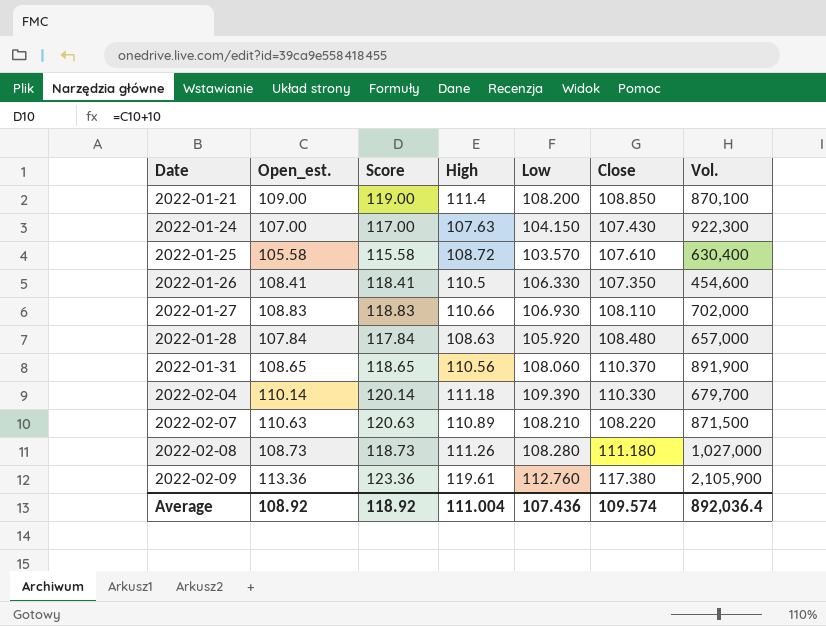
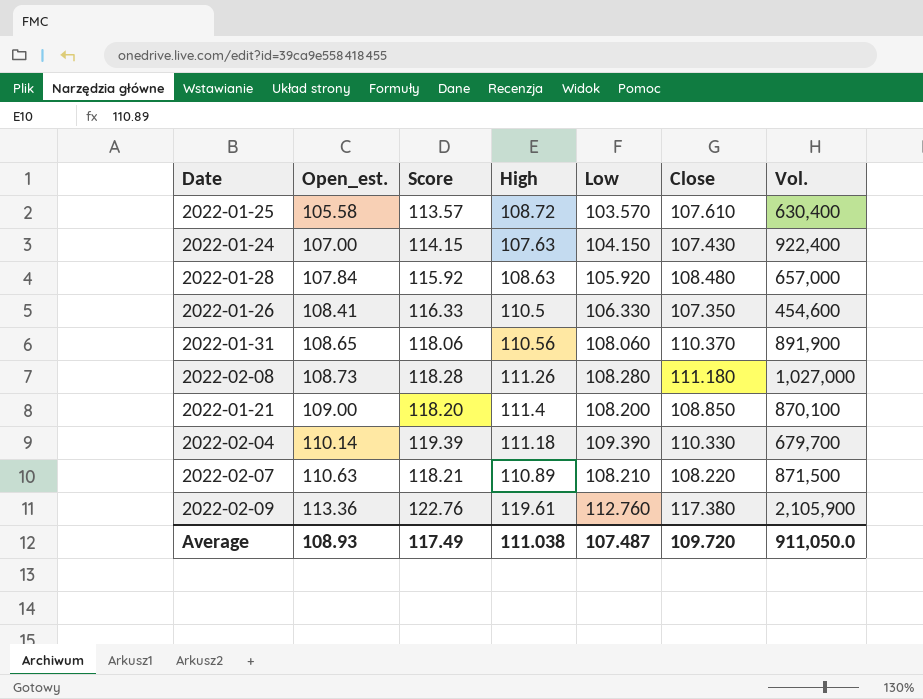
row order: Date ascending -> Open_est. ascending
column Score | formula: [Open_est.] + 10 -> [Low] + 10
row 2022-01-27: 108.83 | 118.83 | 110.66 | 106.930 | 108.110 | 702,000 -> none
2022-01-24 | Vol.: 922,300 -> 922,400
Average | Open_est.: 108.92 -> 108.93
Average | Score: 118.92 -> 117.49
Average | High: 111.004 -> 111.038
Average | Low: 107.436 -> 107.487
Average | Close: 109.574 -> 109.720
Average | Vol.: 892,036.4 -> 911,050.0

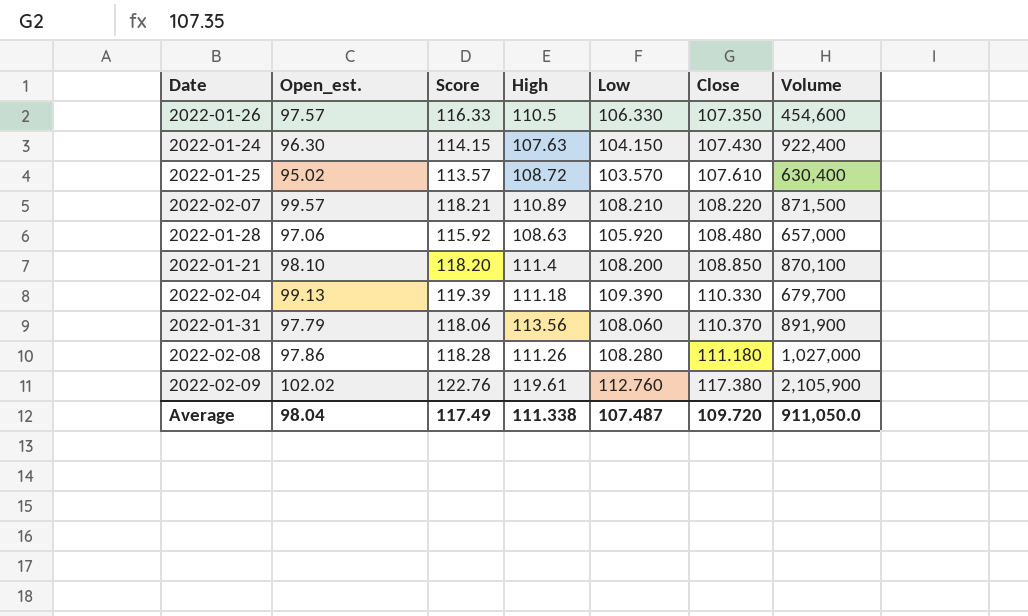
row order: Open_est. ascending -> Close ascending
column name: Vol. -> Volume
2022-01-26 | Open_est.: 108.41 -> 97.57
2022-01-24 | Open_est.: 107.00 -> 96.30
2022-01-25 | Open_est.: 105.58 -> 95.02
2022-02-07 | Open_est.: 110.63 -> 99.57
2022-01-28 | Open_est.: 107.84 -> 97.06
2022-01-21 | Open_est.: 109.00 -> 98.10
2022-02-04 | Open_est.: 110.14 -> 99.13
2022-01-31 | Open_est.: 108.65 -> 97.79
2022-01-31 | High: 110.56 -> 113.56
2022-02-08 | Open_est.: 108.73 -> 97.86
2022-02-09 | Open_est.: 113.36 -> 102.02
Average | Open_est.: 108.93 -> 98.04
Average | High: 111.038 -> 111.338

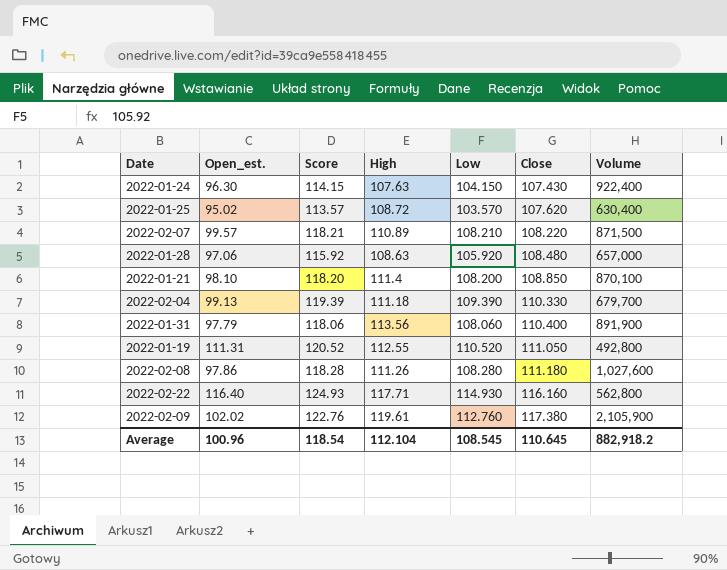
row 2022-01-26: 97.57 | 116.33 | 110.5 | 106.330 | 107.350 | 454,600 -> none
2022-01-25 | Close: 107.610 -> 107.620
2022-01-31 | Close: 110.370 -> 110.400
row 2022-01-19: none -> 111.31 | 120.52 | 112.55 | 110.520 | 111.050 | 492,800
2022-02-08 | Volume: 1,027,000 -> 1,027,600
row 2022-02-22: none -> 116.40 | 124.93 | 117.71 | 114.930 | 116.160 | 562,800
Average | Open_est.: 98.04 -> 100.96
Average | Score: 117.49 -> 118.54
Average | High: 111.338 -> 112.104
Average | Low: 107.487 -> 108.545
Average | Close: 109.720 -> 110.645
Average | Volume: 911,050.0 -> 882,918.2

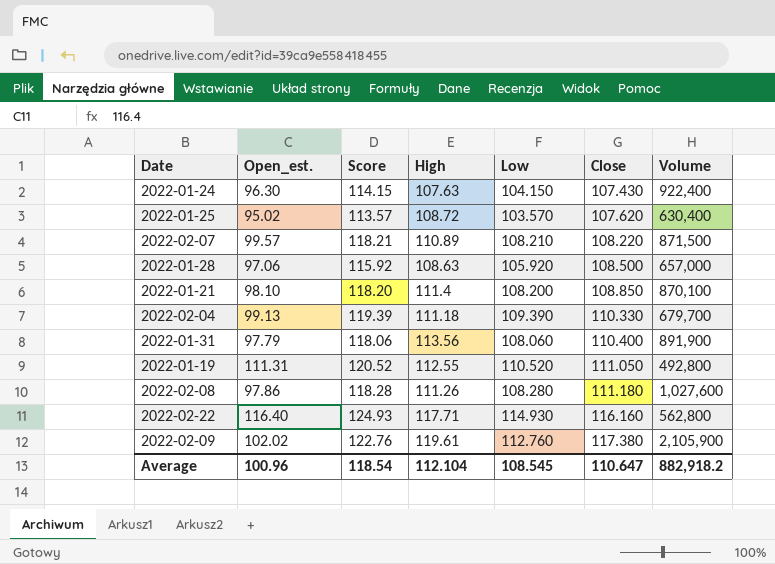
2022-01-28 | Close: 108.480 -> 108.500
Average | Close: 110.645 -> 110.647

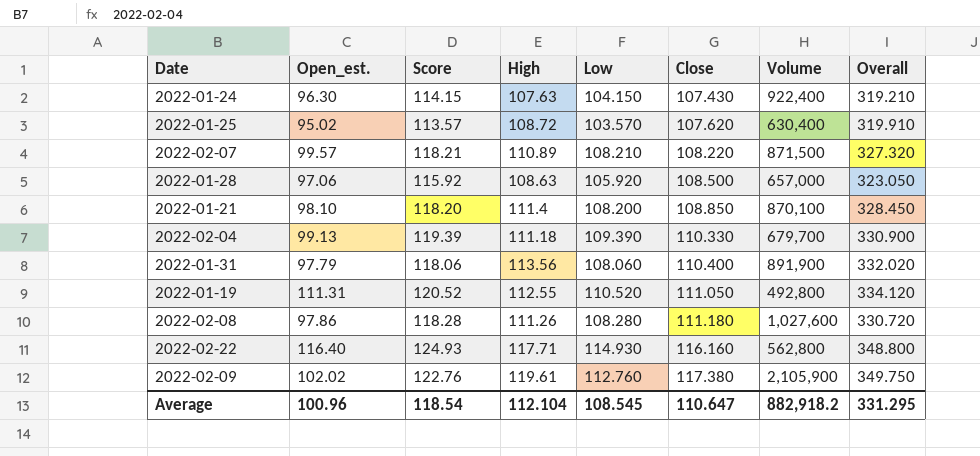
column Overall | formula: none -> [High] + [Low] + [Close]

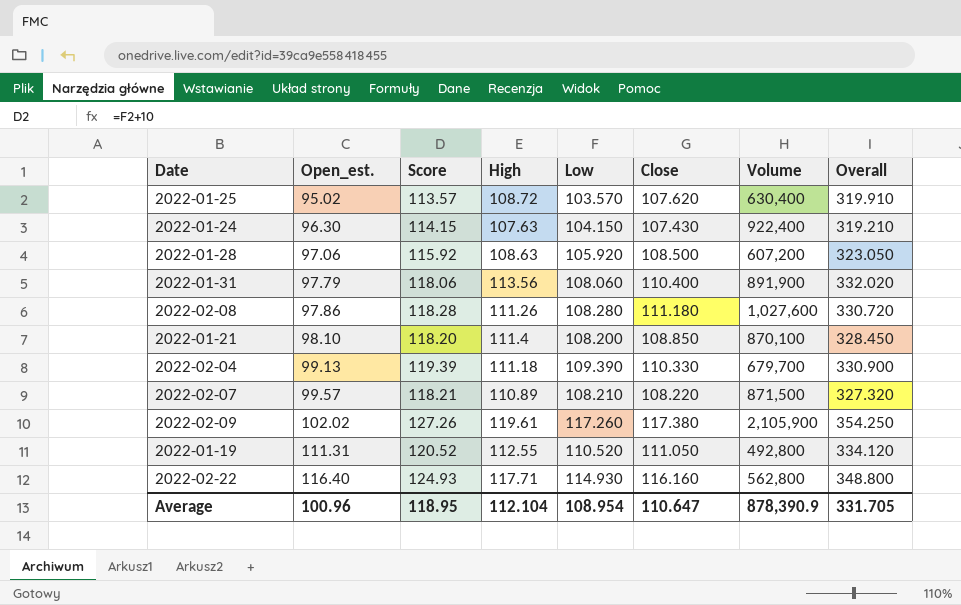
row order: Close ascending -> Open_est. ascending
2022-01-28 | Volume: 657,000 -> 607,200
2022-02-09 | Score: 122.76 -> 127.26
2022-02-09 | Low: 112.760 -> 117.260
2022-02-09 | Overall: 349.750 -> 354.250
Average | Score: 118.54 -> 118.95
Average | Low: 108.545 -> 108.954
Average | Volume: 882,918.2 -> 878,390.9
Average | Overall: 331.295 -> 331.705

